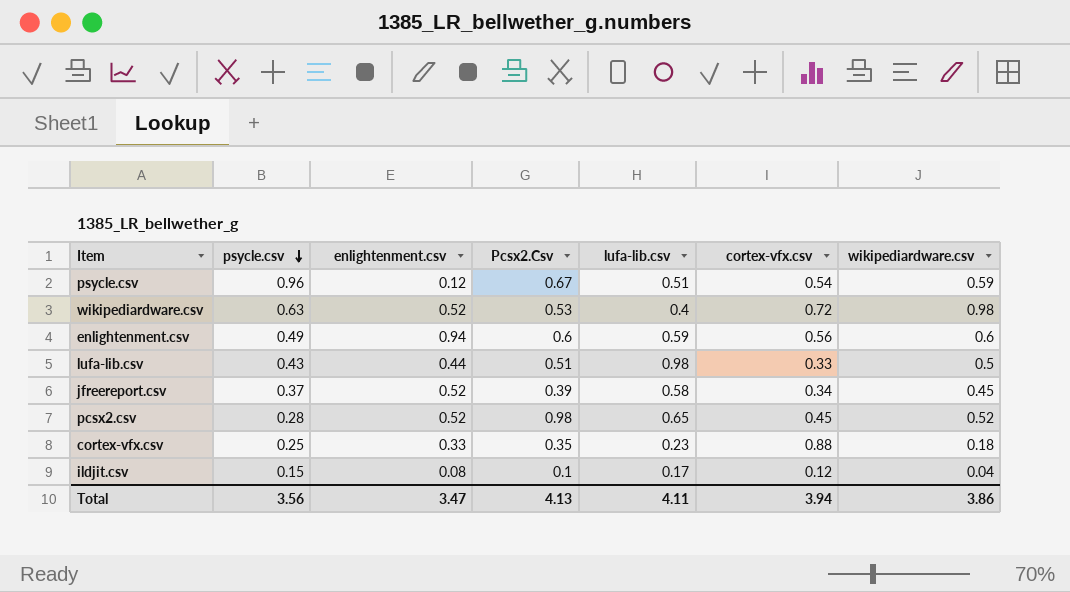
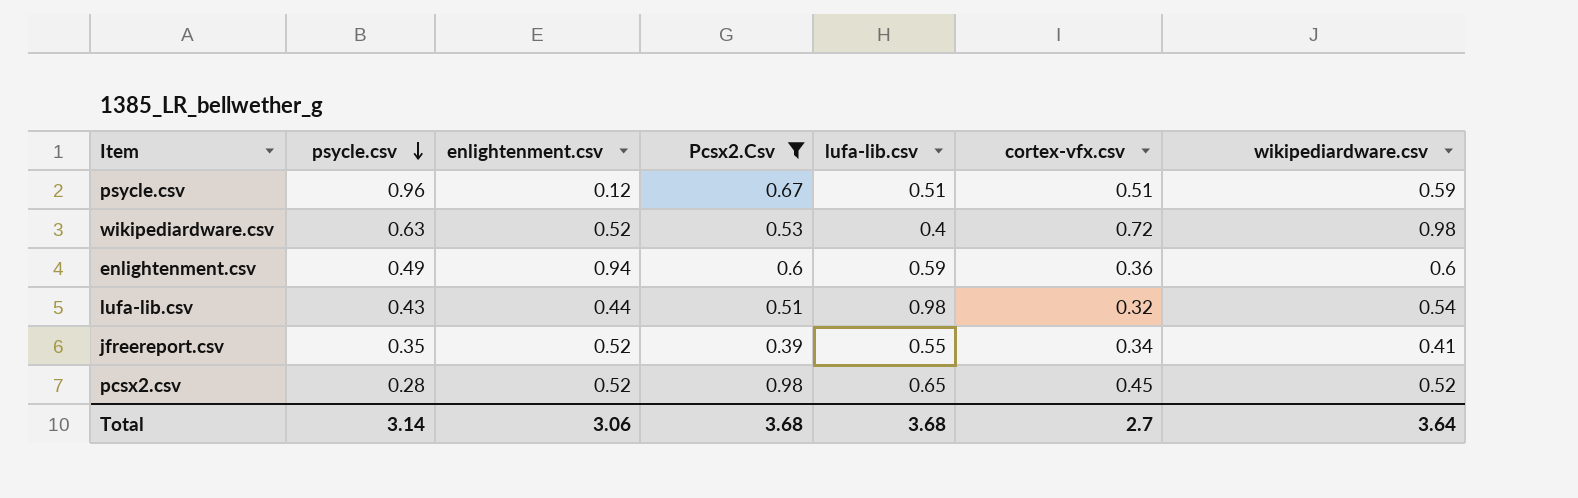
filter: none -> Pcsx2.Csv >= 0.39
psycle.csv | cortex-vfx.csv: 0.54 -> 0.51
enlightenment.csv | cortex-vfx.csv: 0.56 -> 0.36
lufa-lib.csv | cortex-vfx.csv: 0.33 -> 0.32
lufa-lib.csv | wikipediardware.csv: 0.5 -> 0.54
jfreereport.csv | psycle.csv: 0.37 -> 0.35
jfreereport.csv | lufa-lib.csv: 0.58 -> 0.55
jfreereport.csv | wikipediardware.csv: 0.45 -> 0.41
Total | psycle.csv: 3.56 -> 3.14
Total | enlightenment.csv: 3.47 -> 3.06
Total | Pcsx2.Csv: 4.13 -> 3.68
Total | lufa-lib.csv: 4.11 -> 3.68
Total | cortex-vfx.csv: 3.94 -> 2.7
Total | wikipediardware.csv: 3.86 -> 3.64

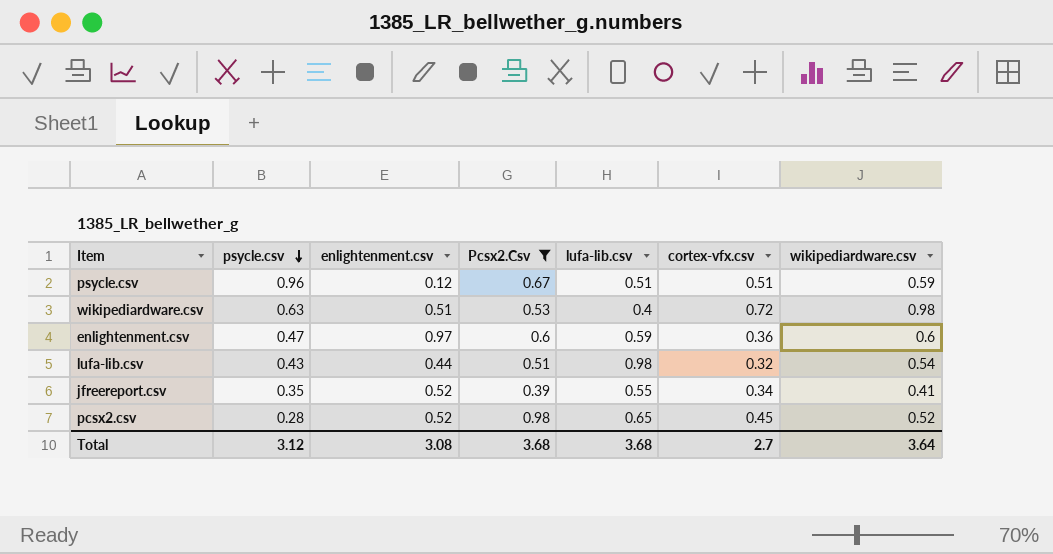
wikipediardware.csv | enlightenment.csv: 0.52 -> 0.51
enlightenment.csv | psycle.csv: 0.49 -> 0.47
enlightenment.csv | enlightenment.csv: 0.94 -> 0.97
Total | psycle.csv: 3.14 -> 3.12
Total | enlightenment.csv: 3.06 -> 3.08

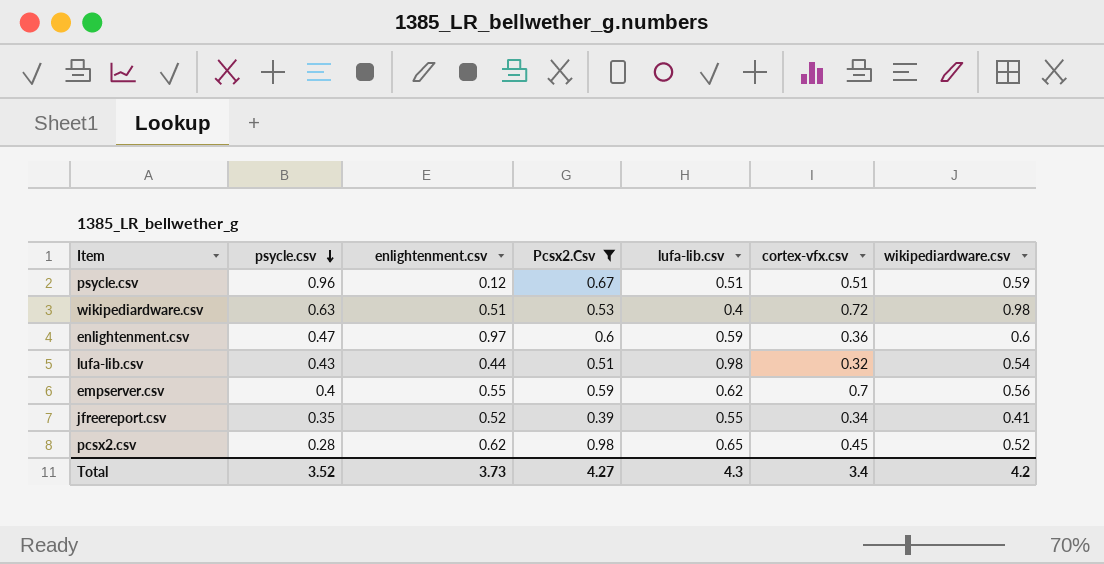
row empserver.csv: none -> 0.4 | 0.55 | 0.59 | 0.62 | 0.7 | 0.56
pcsx2.csv | enlightenment.csv: 0.52 -> 0.62
Total | psycle.csv: 3.12 -> 3.52
Total | enlightenment.csv: 3.08 -> 3.73
Total | Pcsx2.Csv: 3.68 -> 4.27
Total | lufa-lib.csv: 3.68 -> 4.3
Total | cortex-vfx.csv: 2.7 -> 3.4
Total | wikipediardware.csv: 3.64 -> 4.2

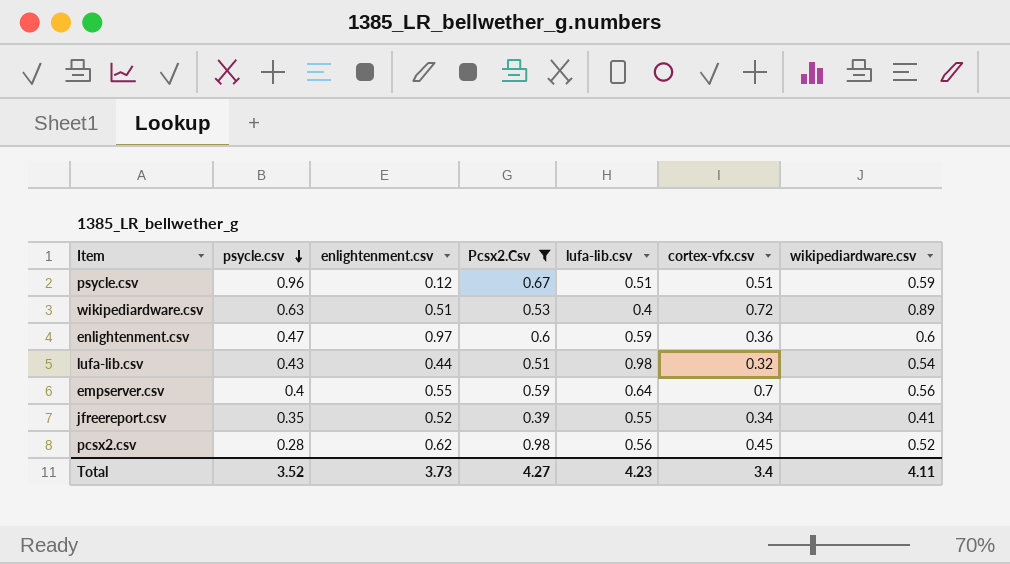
wikipediardware.csv | wikipediardware.csv: 0.98 -> 0.89
empserver.csv | lufa-lib.csv: 0.62 -> 0.64
pcsx2.csv | lufa-lib.csv: 0.65 -> 0.56
Total | lufa-lib.csv: 4.3 -> 4.23
Total | wikipediardware.csv: 4.2 -> 4.11

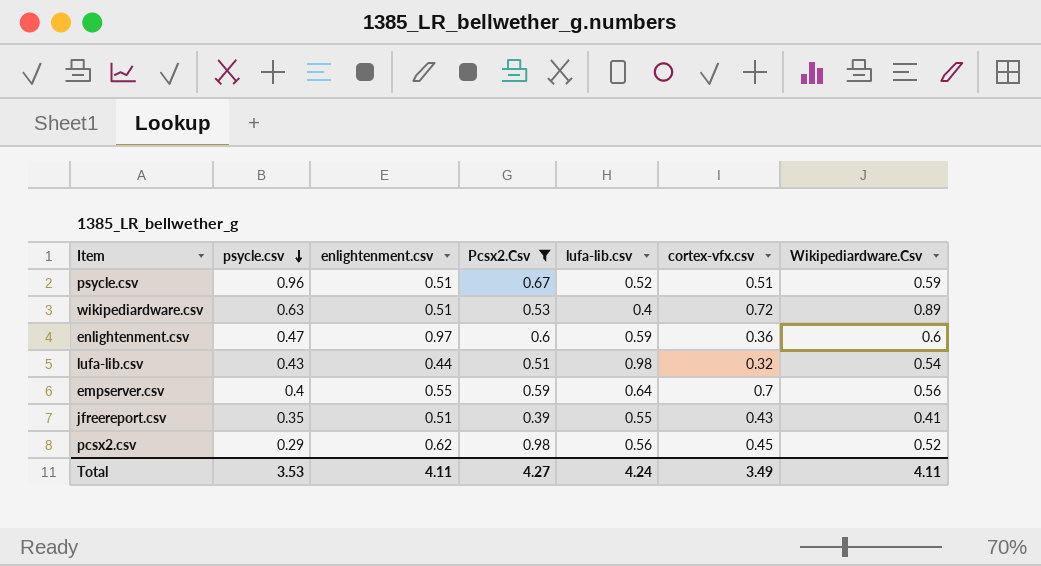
column name: wikipediardware.csv -> Wikipediardware.Csv
psycle.csv | enlightenment.csv: 0.12 -> 0.51
psycle.csv | lufa-lib.csv: 0.51 -> 0.52
jfreereport.csv | enlightenment.csv: 0.52 -> 0.51
jfreereport.csv | cortex-vfx.csv: 0.34 -> 0.43
pcsx2.csv | psycle.csv: 0.28 -> 0.29
Total | psycle.csv: 3.52 -> 3.53
Total | enlightenment.csv: 3.73 -> 4.11
Total | lufa-lib.csv: 4.23 -> 4.24
Total | cortex-vfx.csv: 3.4 -> 3.49

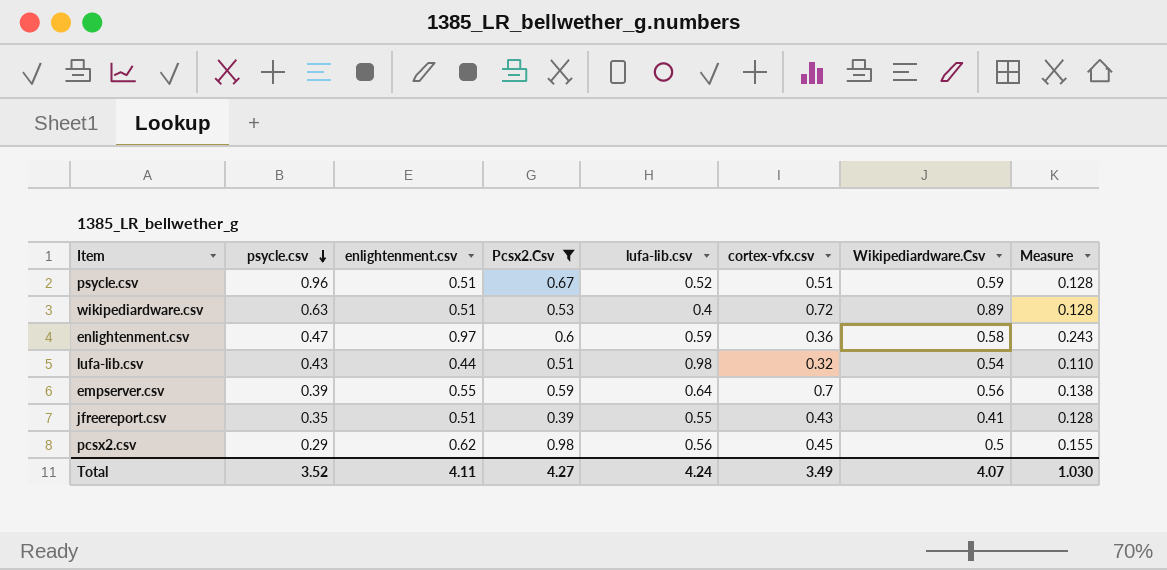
column Measure | formula: none -> [enlightenment.csv] * 0.25
enlightenment.csv | Wikipediardware.Csv: 0.6 -> 0.58
empserver.csv | psycle.csv: 0.4 -> 0.39
pcsx2.csv | Wikipediardware.Csv: 0.52 -> 0.5
Total | psycle.csv: 3.53 -> 3.52
Total | Wikipediardware.Csv: 4.11 -> 4.07

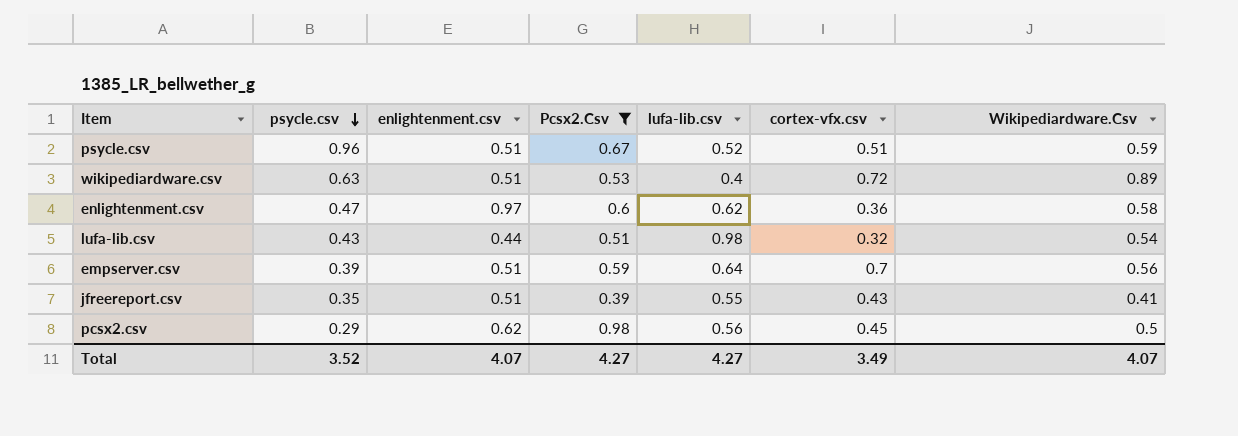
column Measure | formula: [enlightenment.csv] * 0.25 -> none
enlightenment.csv | lufa-lib.csv: 0.59 -> 0.62
empserver.csv | enlightenment.csv: 0.55 -> 0.51
Total | enlightenment.csv: 4.11 -> 4.07
Total | lufa-lib.csv: 4.24 -> 4.27

